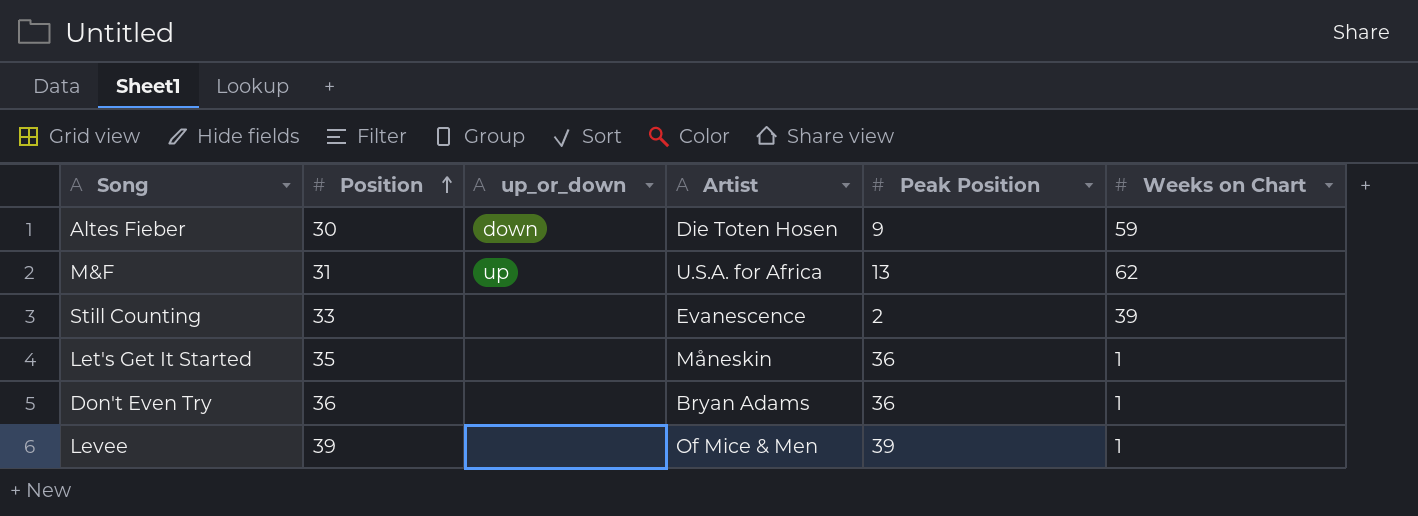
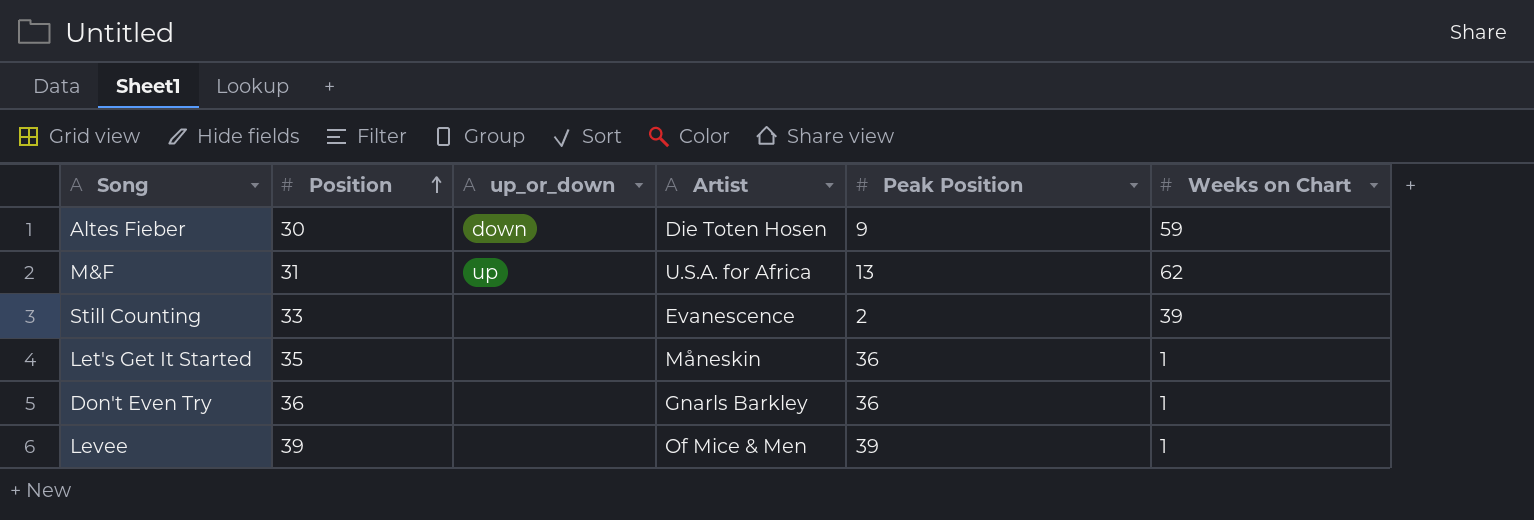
Don't Even Try | Artist: Bryan Adams -> Gnarls Barkley

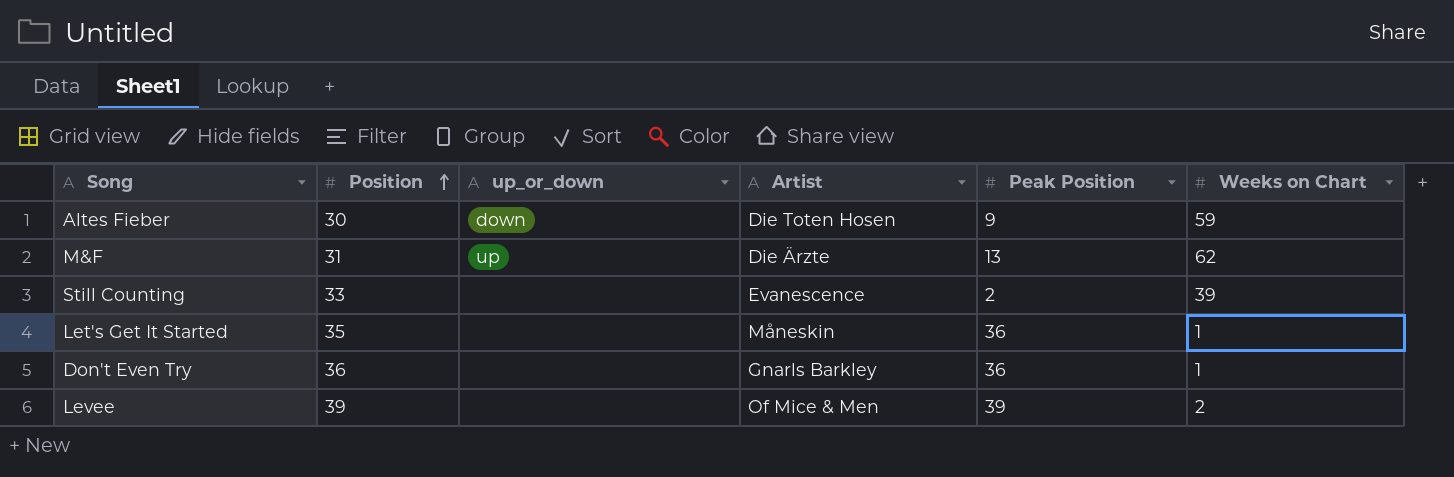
M&F | Artist: U.S.A. for Africa -> Die Ärzte
Levee | Weeks on Chart: 1 -> 2

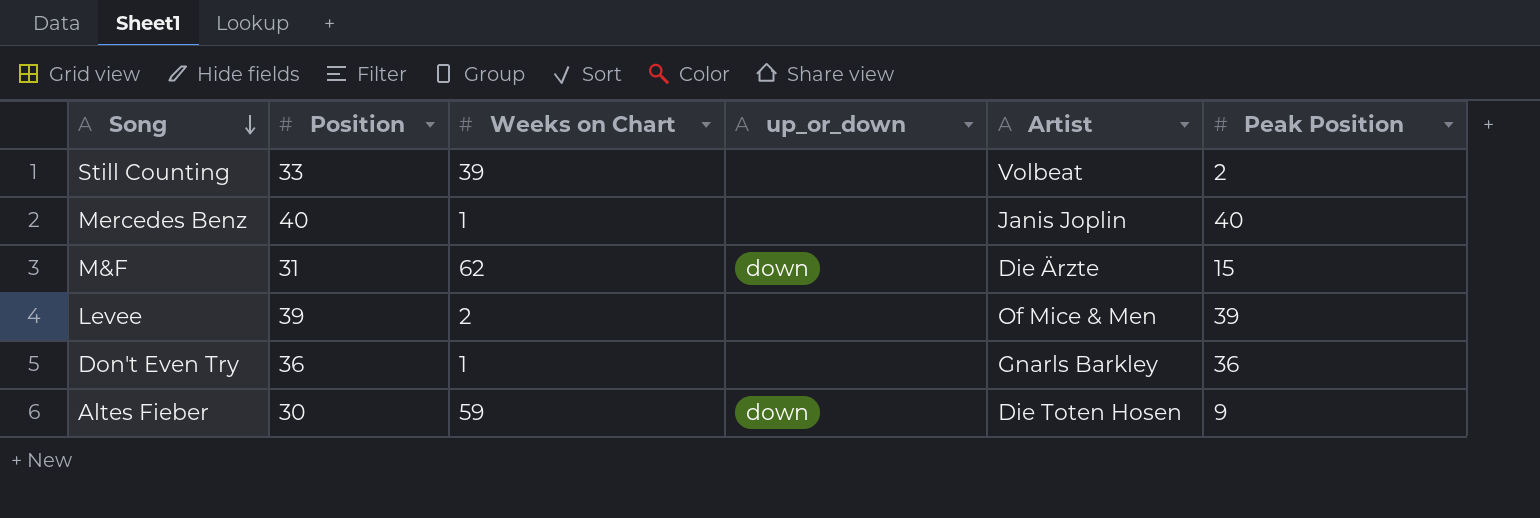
row order: Position ascending -> Song descending
column Weeks on Chart | position: 6 -> 3
row Let's Get It Started: 35 | none | Måneskin | 36 | 1 -> none
Still Counting | Artist: Evanescence -> Volbeat
row Mercedes Benz: none -> 40 | 1 | none | Janis Joplin | 40
M&F | up_or_down: up -> down
M&F | Peak Position: 13 -> 15

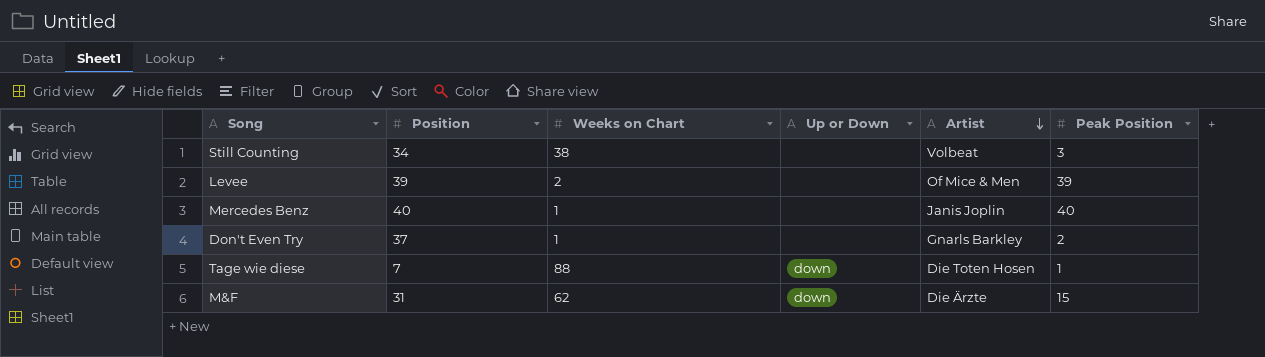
row order: Song descending -> Artist descending
column name: up_or_down -> Up or Down
row Altes Fieber: 30 | 59 | down | Die Toten Hosen | 9 -> none
Still Counting | Position: 33 -> 34
Still Counting | Weeks on Chart: 39 -> 38
Still Counting | Peak Position: 2 -> 3
Don't Even Try | Position: 36 -> 37
Don't Even Try | Peak Position: 36 -> 2
row Tage wie diese: none -> 7 | 88 | down | Die Toten Hosen | 1

